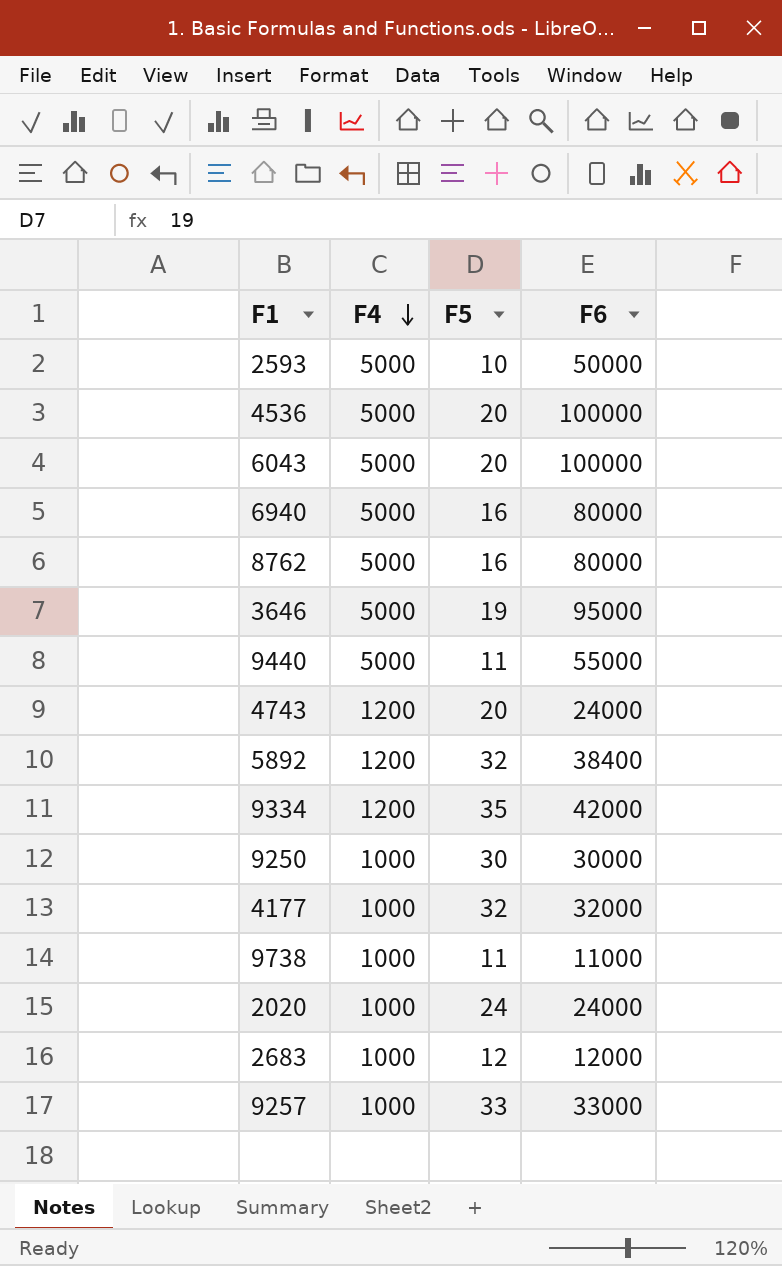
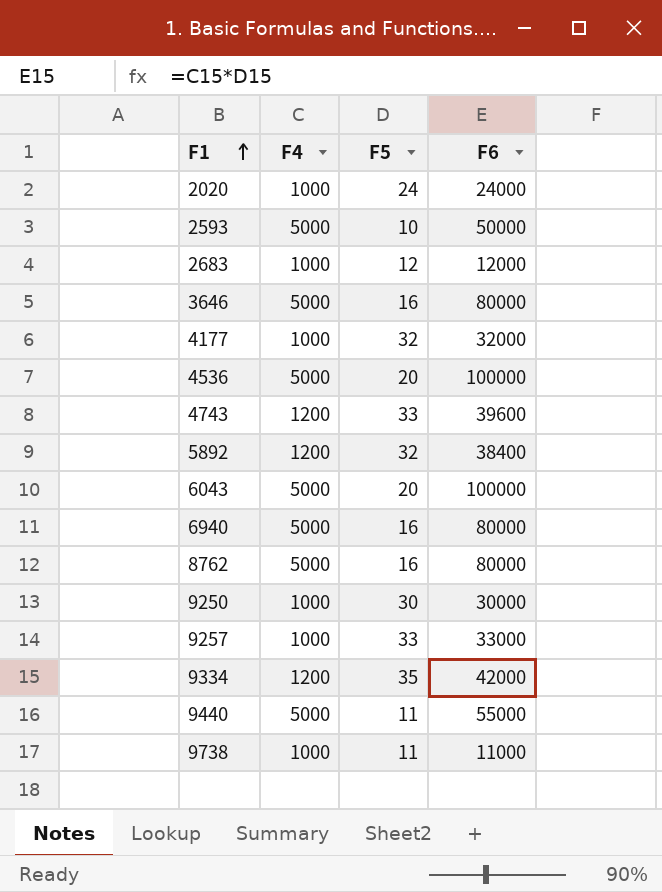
row order: F4 descending -> F1 ascending
3646 | F5: 19 -> 16
3646 | F6: 95000 -> 80000
4743 | F5: 20 -> 33
4743 | F6: 24000 -> 39600

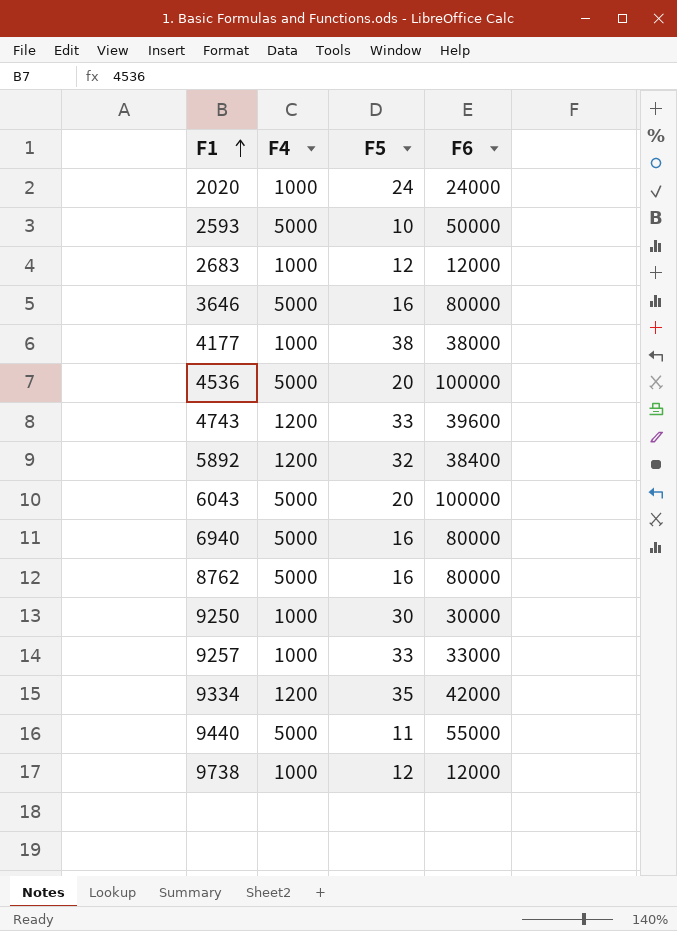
4177 | F5: 32 -> 38
4177 | F6: 32000 -> 38000
9738 | F5: 11 -> 12
9738 | F6: 11000 -> 12000

